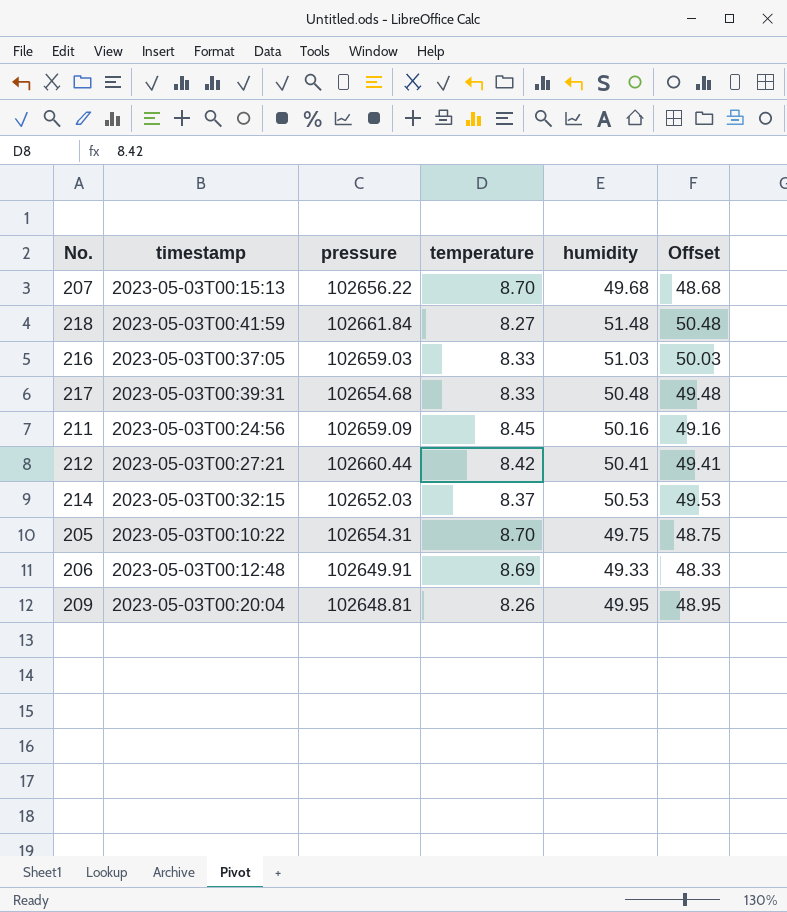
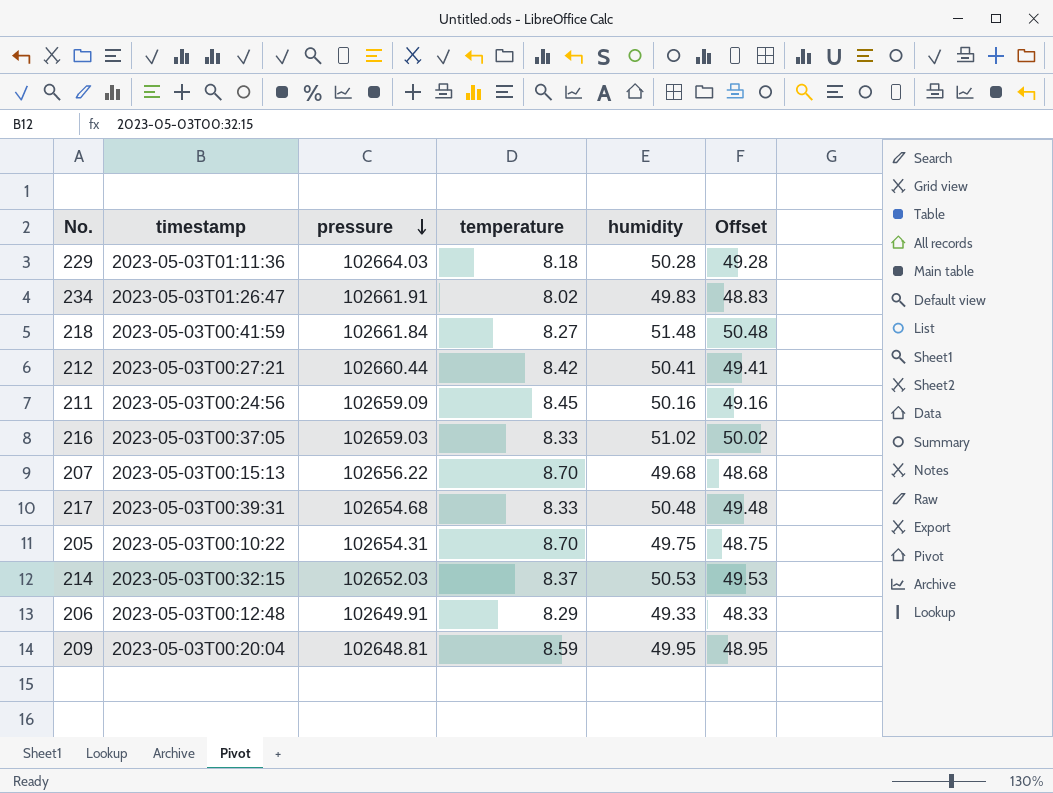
row order: none -> pressure descending
row 229: none -> 2023-05-03T01:11:36 | 102664.03 | 8.18 | 50.28 | 49.28
row 234: none -> 2023-05-03T01:26:47 | 102661.91 | 8.02 | 49.83 | 48.83
216 | humidity: 51.03 -> 51.02
216 | Offset: 50.03 -> 50.02
206 | temperature: 8.69 -> 8.29
209 | temperature: 8.26 -> 8.59

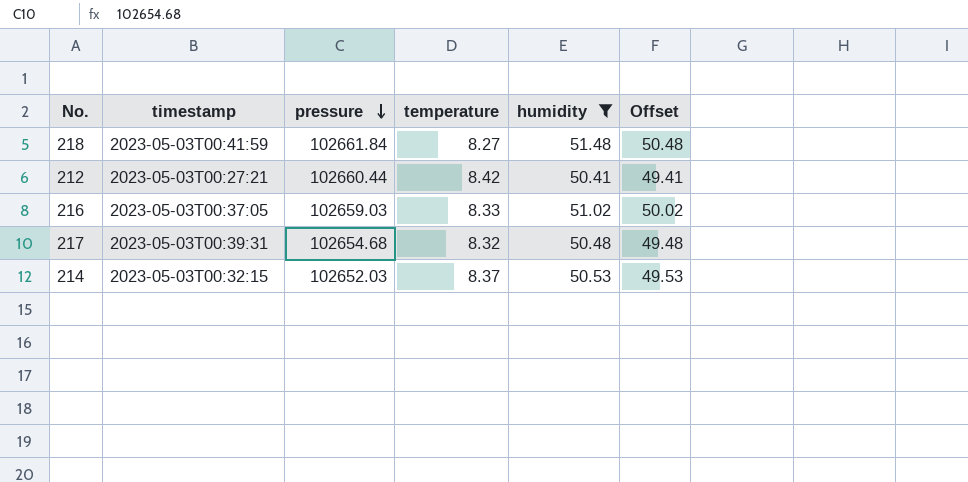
filter: none -> humidity >= 50.41
217 | temperature: 8.33 -> 8.32

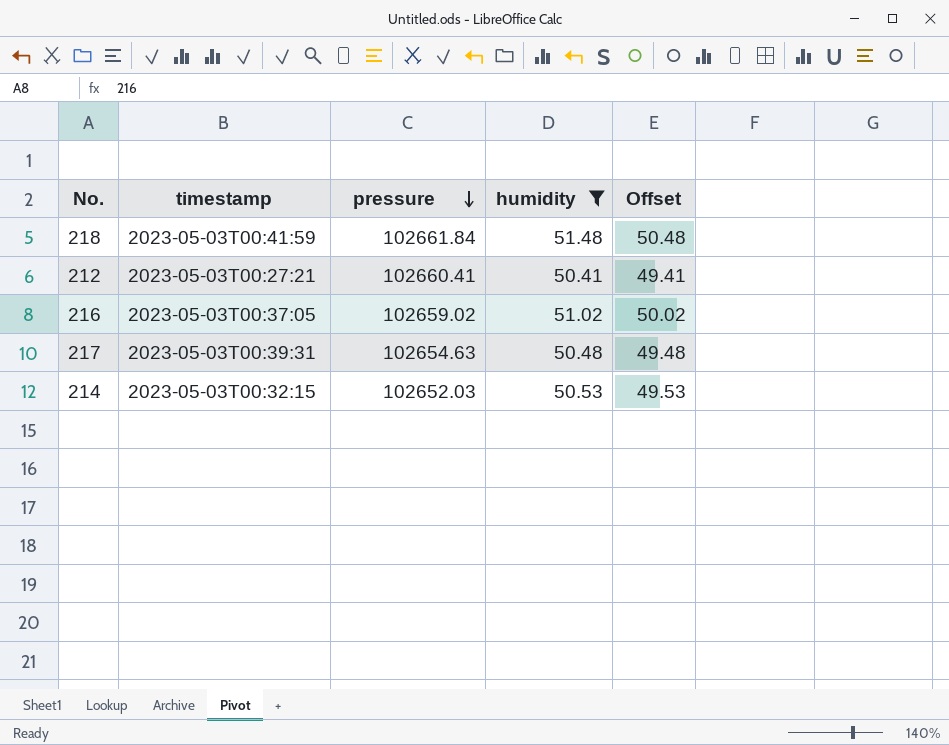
column temperature | position: 4 -> none
212 | pressure: 102660.44 -> 102660.41
216 | pressure: 102659.03 -> 102659.02
217 | pressure: 102654.68 -> 102654.63

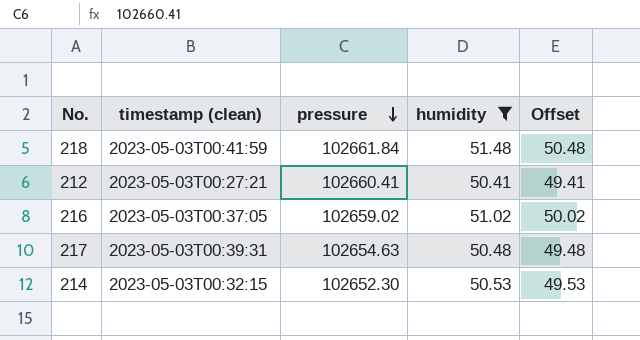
column name: timestamp -> timestamp (clean)
214 | pressure: 102652.03 -> 102652.30

